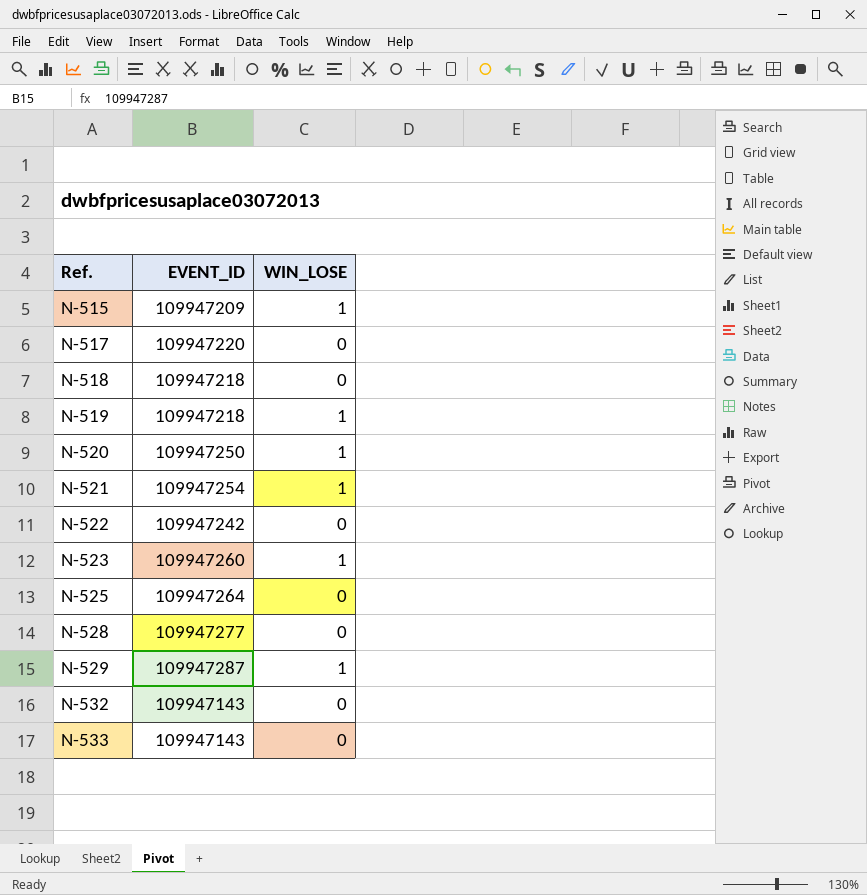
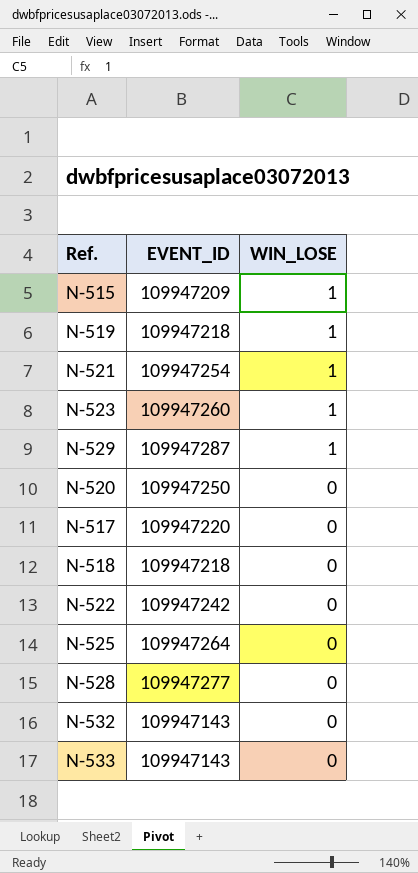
row order: Ref. ascending -> WIN_LOSE descending
N-520 | WIN_LOSE: 1 -> 0

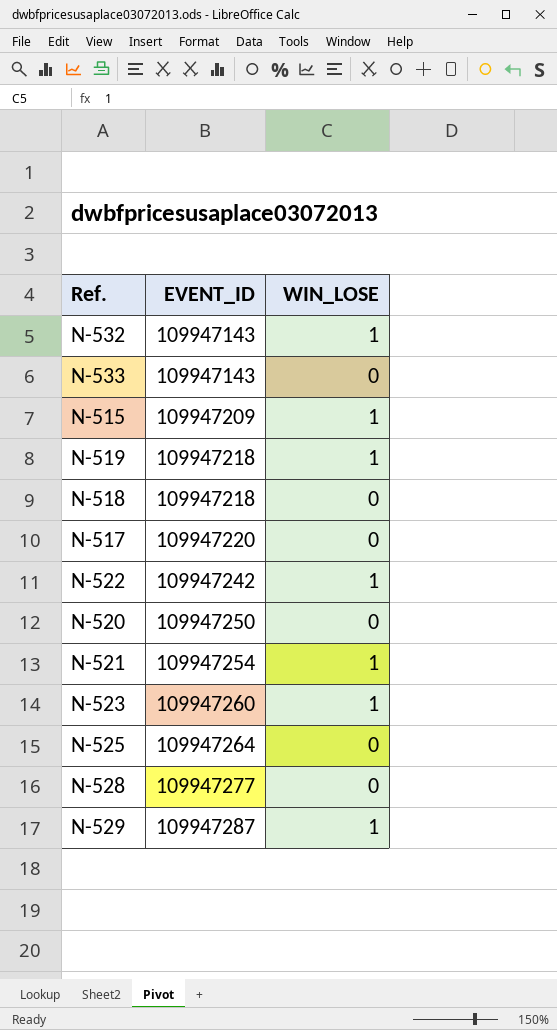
row order: WIN_LOSE descending -> EVENT_ID ascending
N-532 | WIN_LOSE: 0 -> 1
N-522 | WIN_LOSE: 0 -> 1

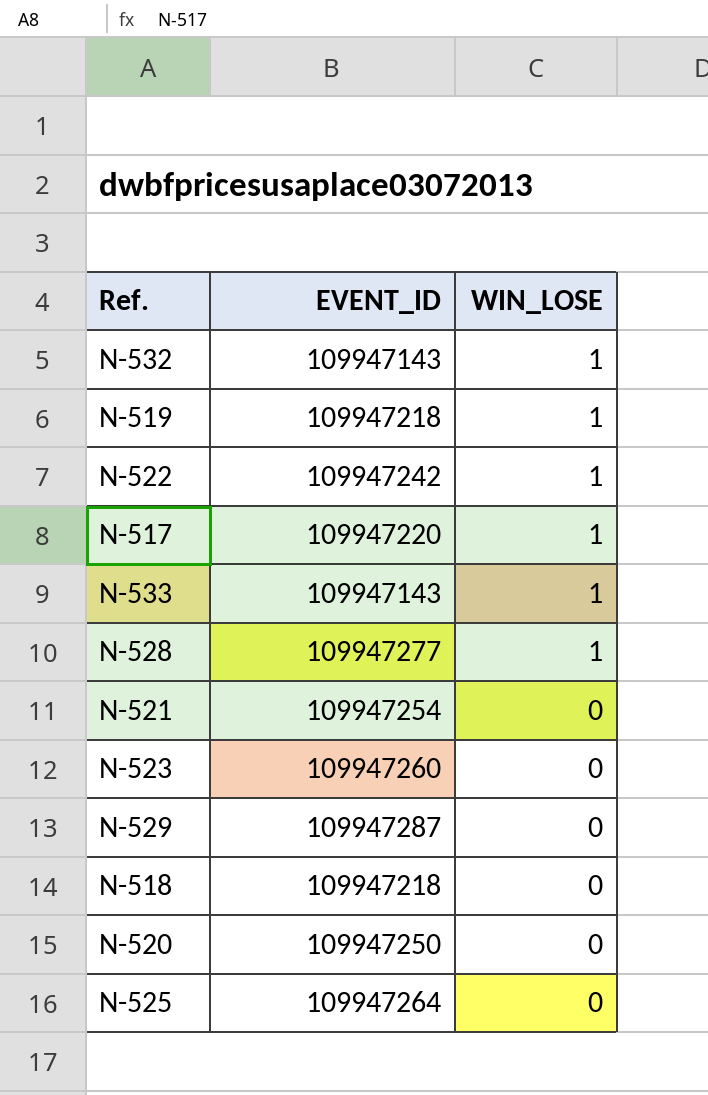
row order: EVENT_ID ascending -> WIN_LOSE descending
row N-515: 109947209 | 1 -> none
N-517 | WIN_LOSE: 0 -> 1
N-533 | WIN_LOSE: 0 -> 1
N-528 | WIN_LOSE: 0 -> 1
N-521 | WIN_LOSE: 1 -> 0
N-523 | WIN_LOSE: 1 -> 0
N-529 | WIN_LOSE: 1 -> 0

